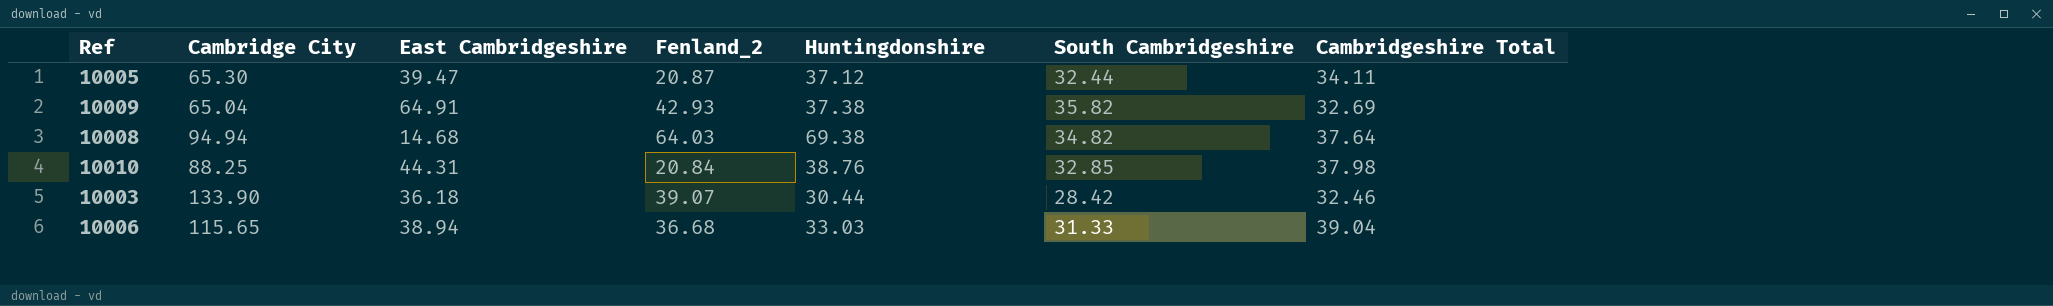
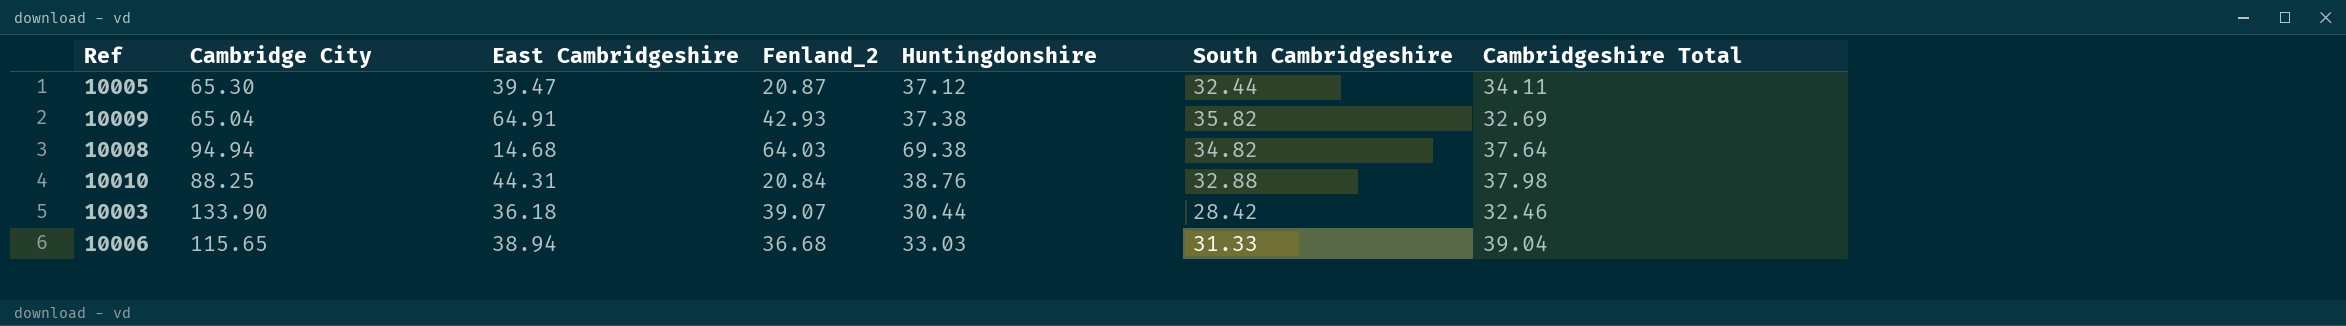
10010 | South Cambridgeshire: 32.85 -> 32.88

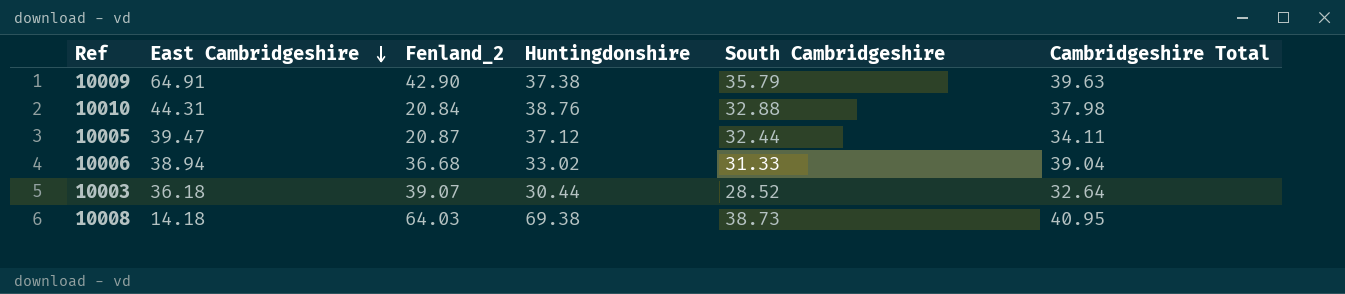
row order: none -> East Cambridgeshire descending
column Cambridge City | position: 2 -> none
10009 | Fenland_2: 42.93 -> 42.90
10009 | South Cambridgeshire: 35.82 -> 35.79
10009 | Cambridgeshire Total: 32.69 -> 39.63
10006 | Huntingdonshire: 33.03 -> 33.02
10003 | South Cambridgeshire: 28.42 -> 28.52
10003 | Cambridgeshire Total: 32.46 -> 32.64
10008 | East Cambridgeshire: 14.68 -> 14.18
10008 | South Cambridgeshire: 34.82 -> 38.73
10008 | Cambridgeshire Total: 37.64 -> 40.95

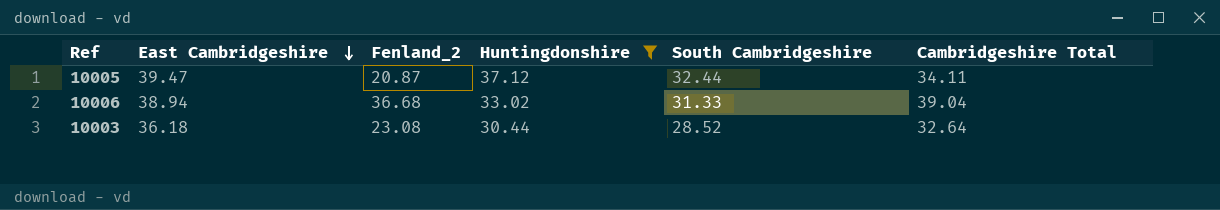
filter: none -> Huntingdonshire <= 37.12
10003 | Fenland_2: 39.07 -> 23.08

